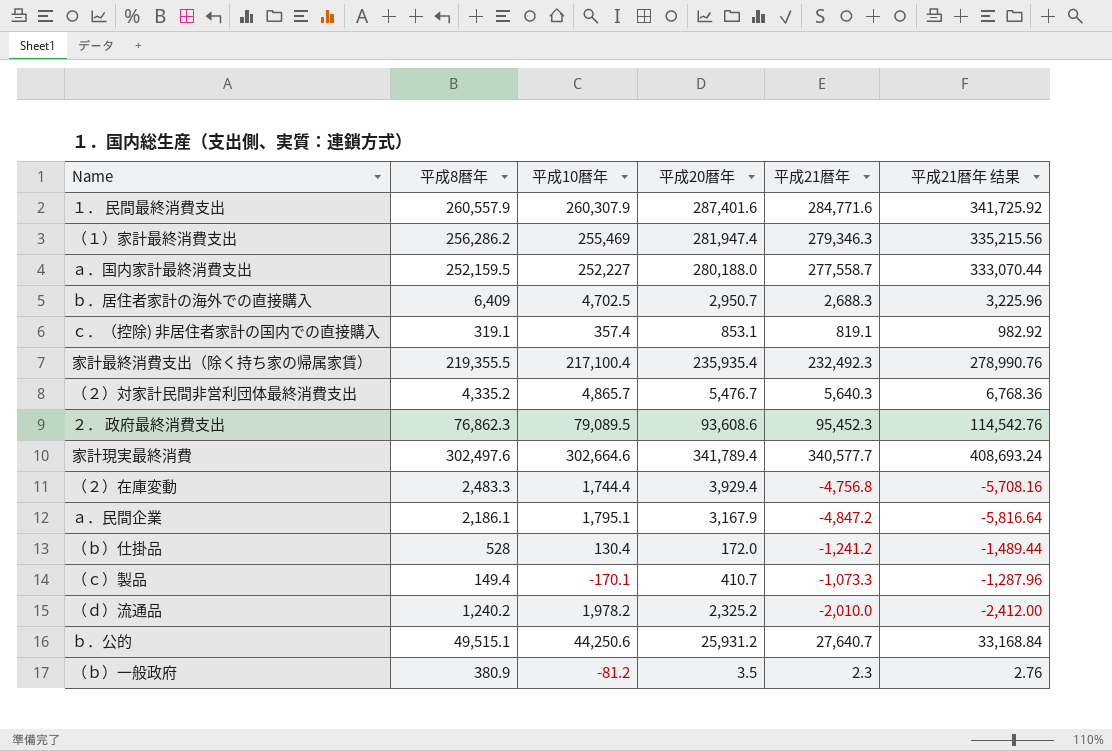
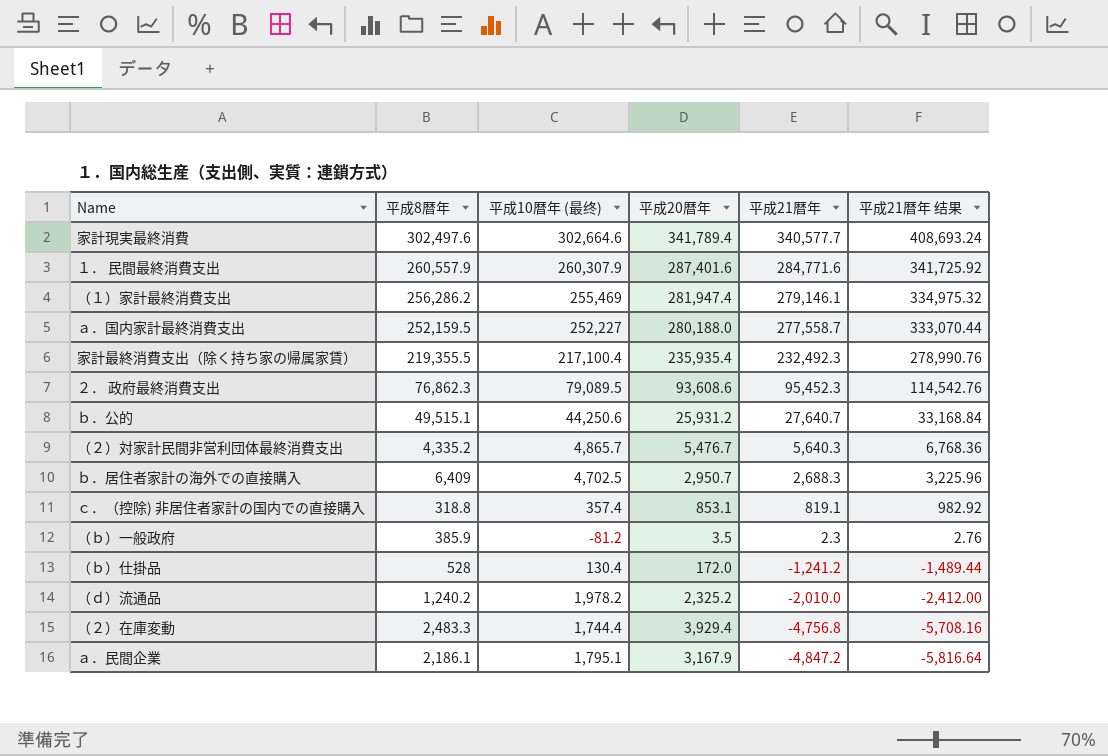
row order: none -> 平成21暦年 descending
column name: 平成10暦年 -> 平成10暦年 (最终)
row （ｃ）製品: 149.4 | -170.1 | 410.7 | -1,073.3 | -1,287.96 -> none
（１）家計最終消費支出 | 平成21暦年: 279,346.3 -> 279,146.1
（１）家計最終消費支出 | 平成21暦年 结果: 335,215.56 -> 334,975.32
ｃ．（控除) 非居住者家計の国内での直接購入 | 平成8暦年: 319.1 -> 318.8
（ｂ）一般政府 | 平成8暦年: 380.9 -> 385.9

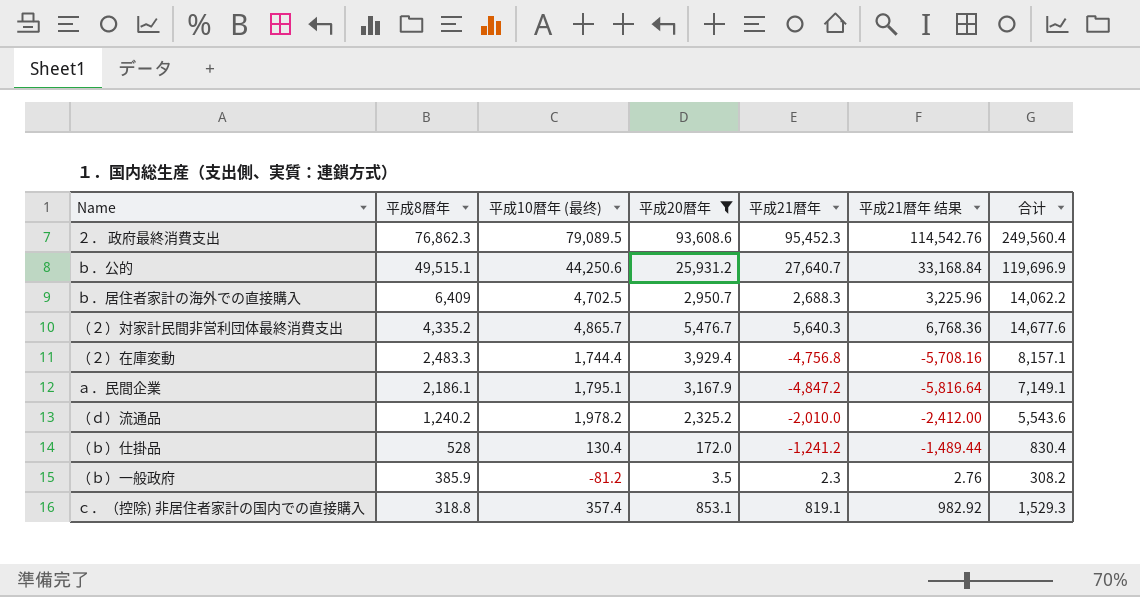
filter: none -> 平成20暦年 <= 93,608.6
row order: 平成21暦年 descending -> 平成8暦年 descending
column 合计 | formula: none -> [平成8暦年] + [平成10暦年 (最终)] + [平成20暦年]

